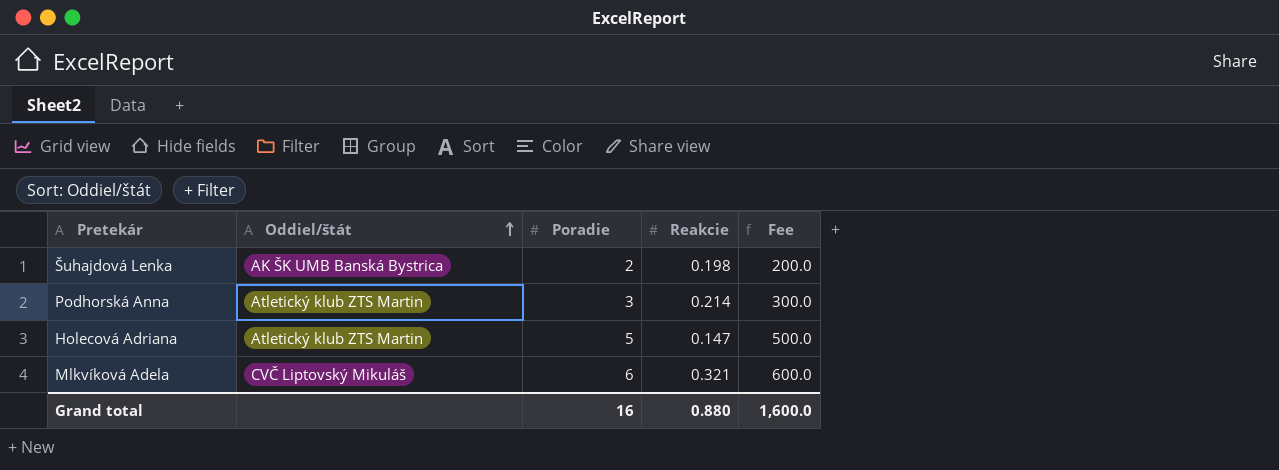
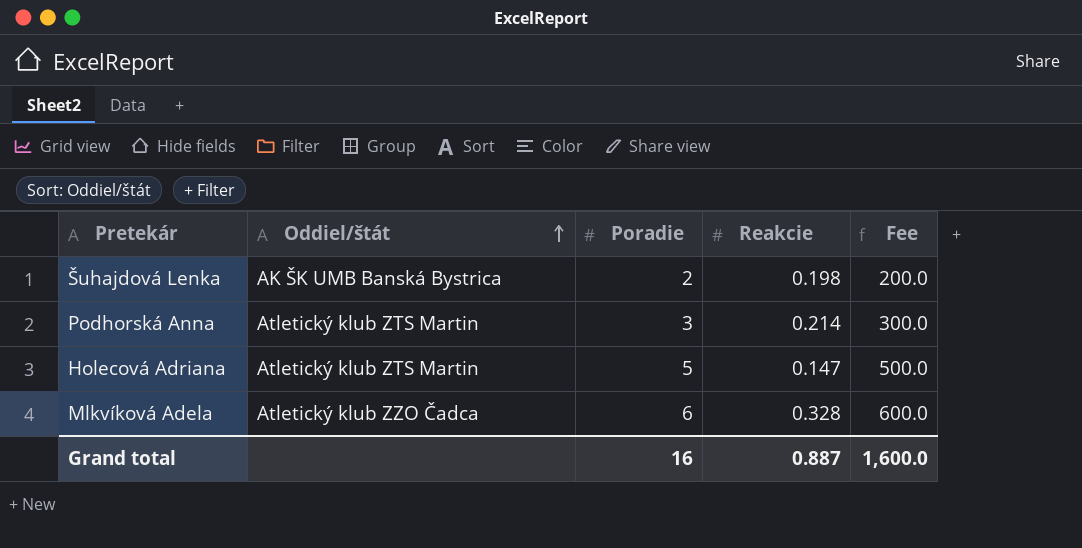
Mlkvíková Adela | Oddiel/štát: CVČ Liptovský Mikuláš -> Atletický klub ZZO Čadca
Mlkvíková Adela | Reakcie: 0.321 -> 0.328
Grand total | Reakcie: 0.880 -> 0.887

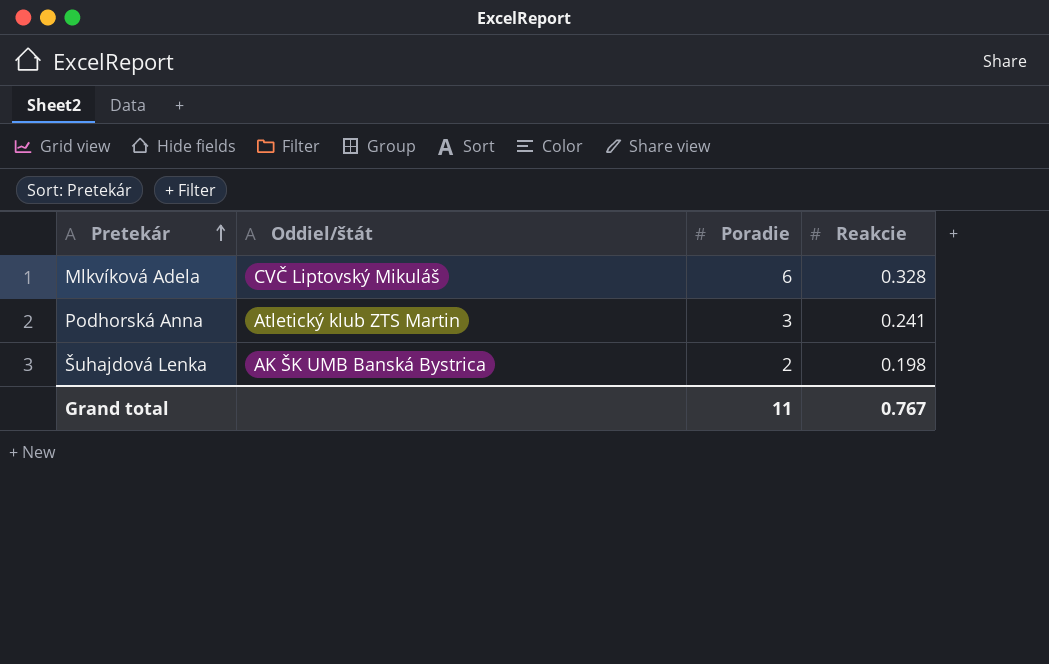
row order: Oddiel/štát ascending -> Pretekár ascending
column Fee | formula: [Poradie] * 100 -> none
row Holecová Adriana: Atletický klub ZTS Martin | 5 | 0.147 | 500.0 -> none
Mlkvíková Adela | Oddiel/štát: Atletický klub ZZO Čadca -> CVČ Liptovský Mikuláš
Podhorská Anna | Reakcie: 0.214 -> 0.241
Grand total | Poradie: 16 -> 11
Grand total | Reakcie: 0.887 -> 0.767

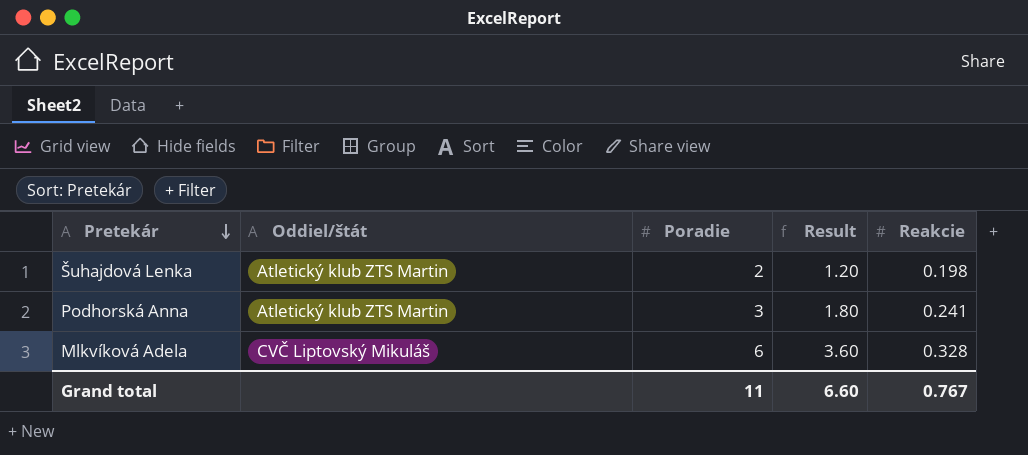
row order: Pretekár ascending -> Pretekár descending
column Result | formula: none -> [Poradie] * 0.6
Šuhajdová Lenka | Oddiel/štát: AK ŠK UMB Banská Bystrica -> Atletický klub ZTS Martin

